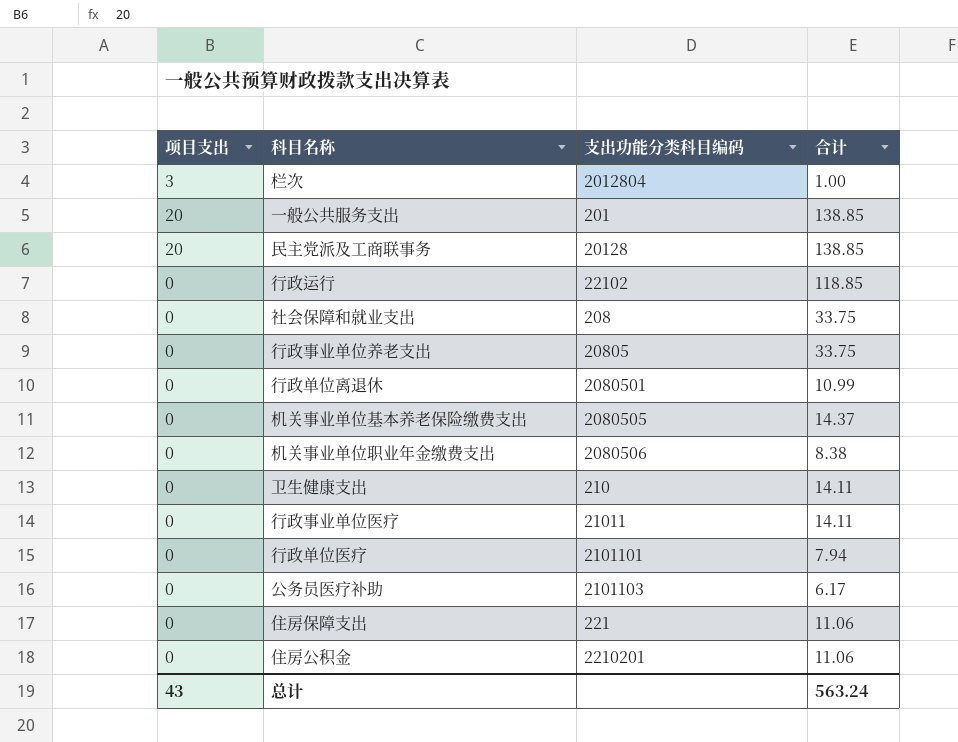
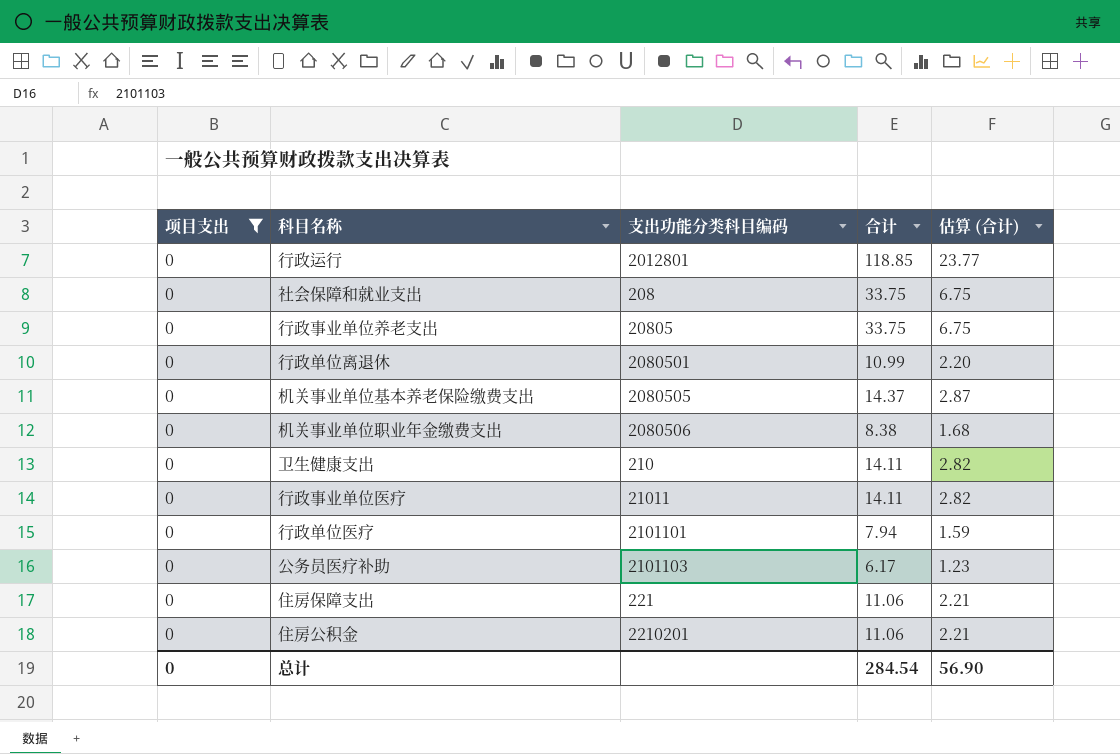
filter: none -> 项目支出 = 0
column 估算 (合计) | formula: none -> [合计] * 0.2
行政运行 | 支出功能分类科目编码: 22102 -> 2012801
总计 | 项目支出: 43 -> 0
总计 | 合计: 563.24 -> 284.54

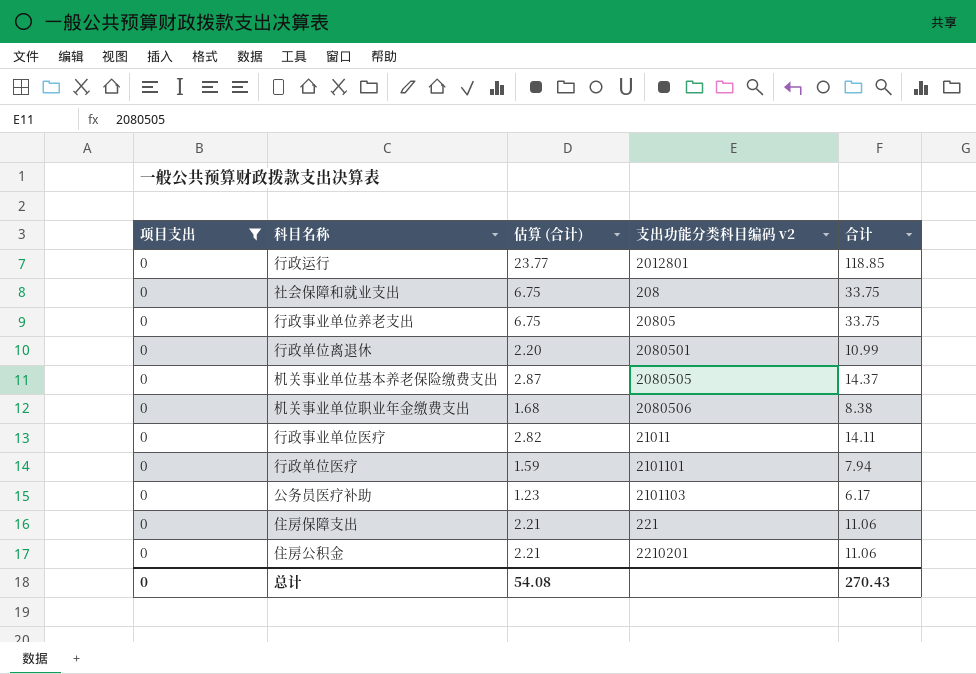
column 估算 (合计) | position: 5 -> 3
column name: 支出功能分类科目编码 -> 支出功能分类科目编码 v2
row 卫生健康支出: 0 | 210 | 14.11 | 2.82 -> none
总计 | 估算 (合计): 56.90 -> 54.08
总计 | 合计: 284.54 -> 270.43

